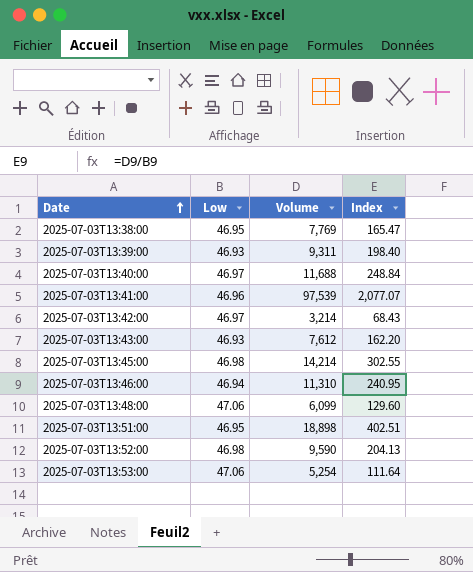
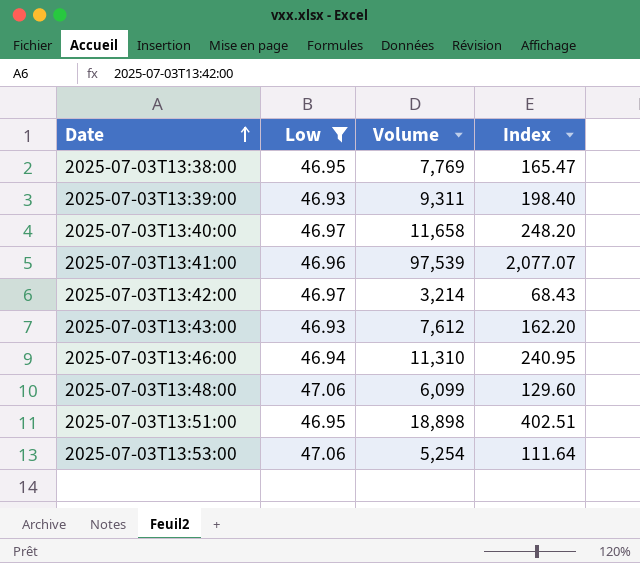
filter: none -> Low != 46.98
2025-07-03T13:40:00 | Volume: 11,688 -> 11,658
2025-07-03T13:40:00 | Index: 248.84 -> 248.20

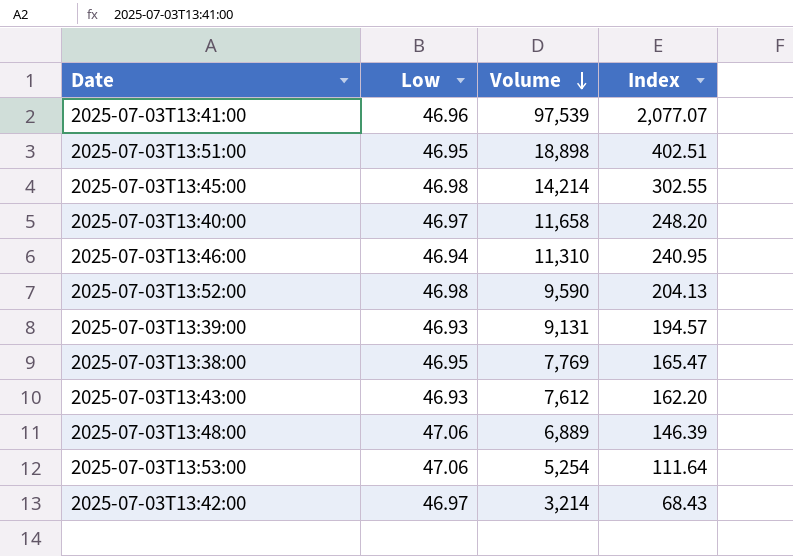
filter: Low != 46.98 -> none
row order: Date ascending -> Volume descending
2025-07-03T13:39:00 | Volume: 9,311 -> 9,131
2025-07-03T13:39:00 | Index: 198.40 -> 194.57
2025-07-03T13:48:00 | Volume: 6,099 -> 6,889
2025-07-03T13:48:00 | Index: 129.60 -> 146.39

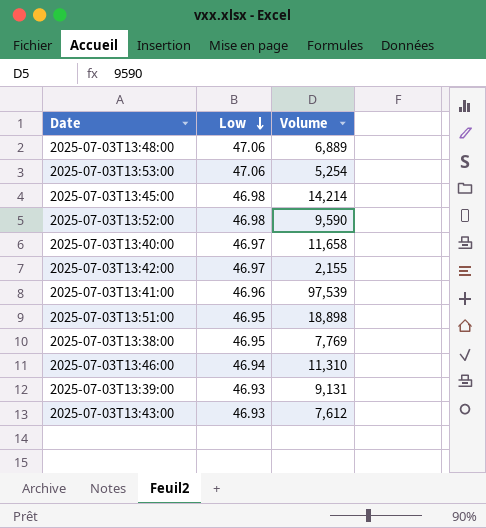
row order: Volume descending -> Low descending
column Index | formula: [Volume] / [Low] -> none
2025-07-03T13:42:00 | Volume: 3,214 -> 2,155

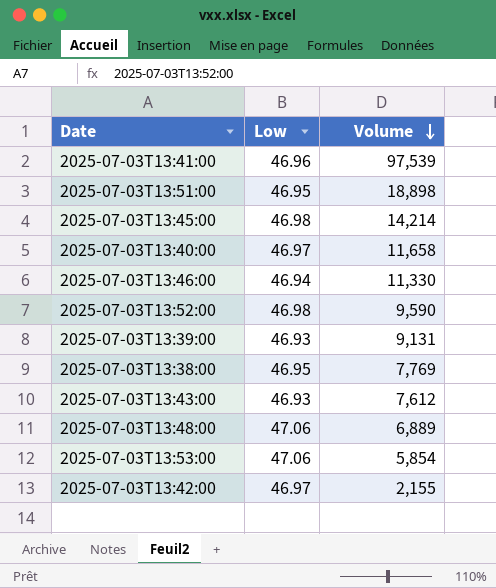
row order: Low descending -> Volume descending
2025-07-03T13:46:00 | Volume: 11,310 -> 11,330
2025-07-03T13:53:00 | Volume: 5,254 -> 5,854

